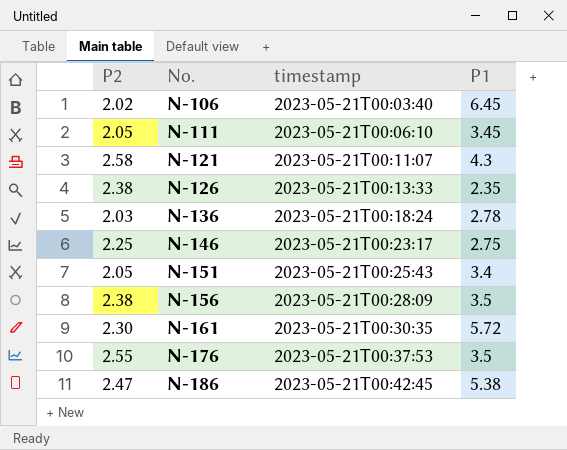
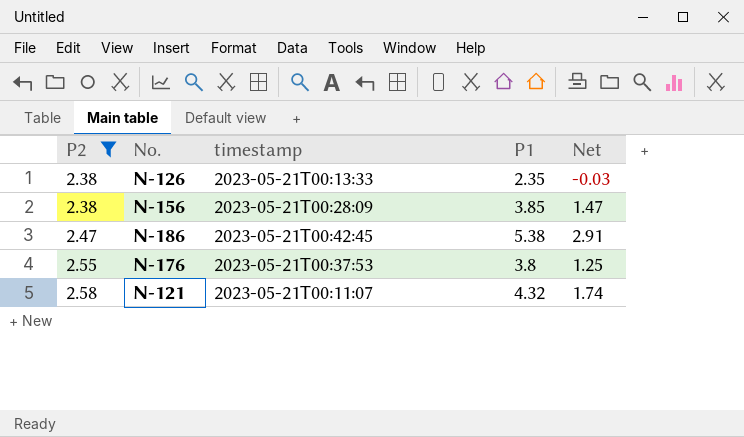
filter: none -> P2 >= 2.38
row order: No. ascending -> P2 ascending
column Net | formula: none -> [P1] - [P2]
N-156 | P1: 3.5 -> 3.85
N-176 | P1: 3.5 -> 3.8
N-121 | P1: 4.3 -> 4.32

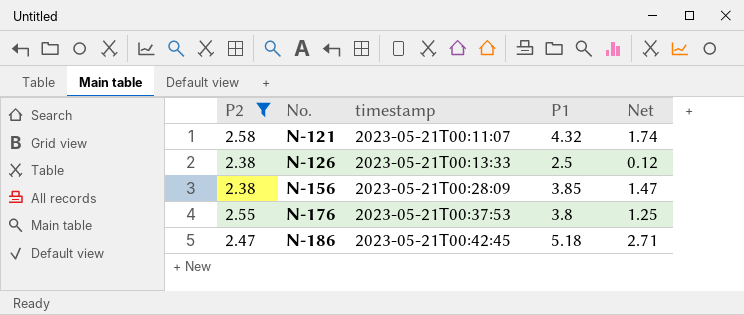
row order: P2 ascending -> No. ascending
N-126 | P1: 2.35 -> 2.5
N-126 | Net: -0.03 -> 0.12
N-186 | P1: 5.38 -> 5.18
N-186 | Net: 2.91 -> 2.71

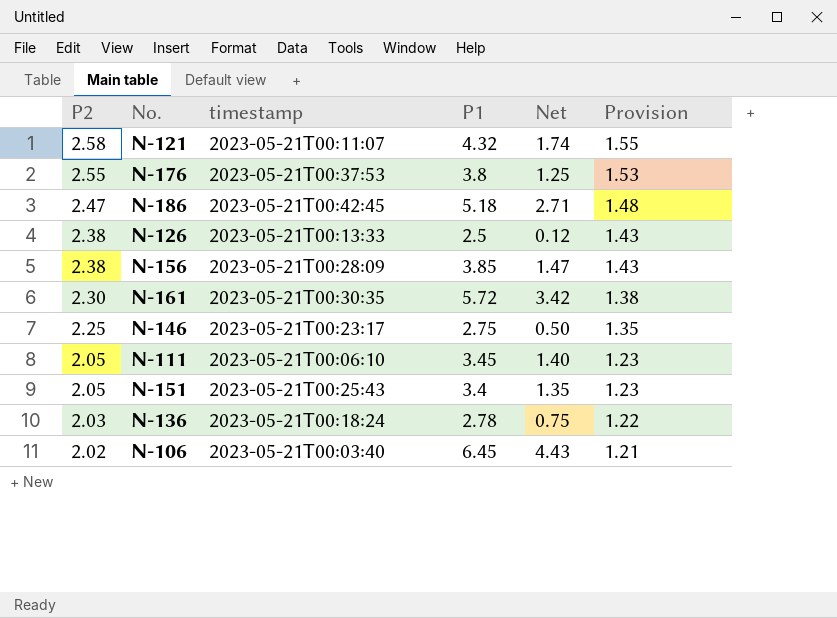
filter: P2 >= 2.38 -> none
row order: No. ascending -> P2 descending
column Provision | formula: none -> [P2] * 0.6

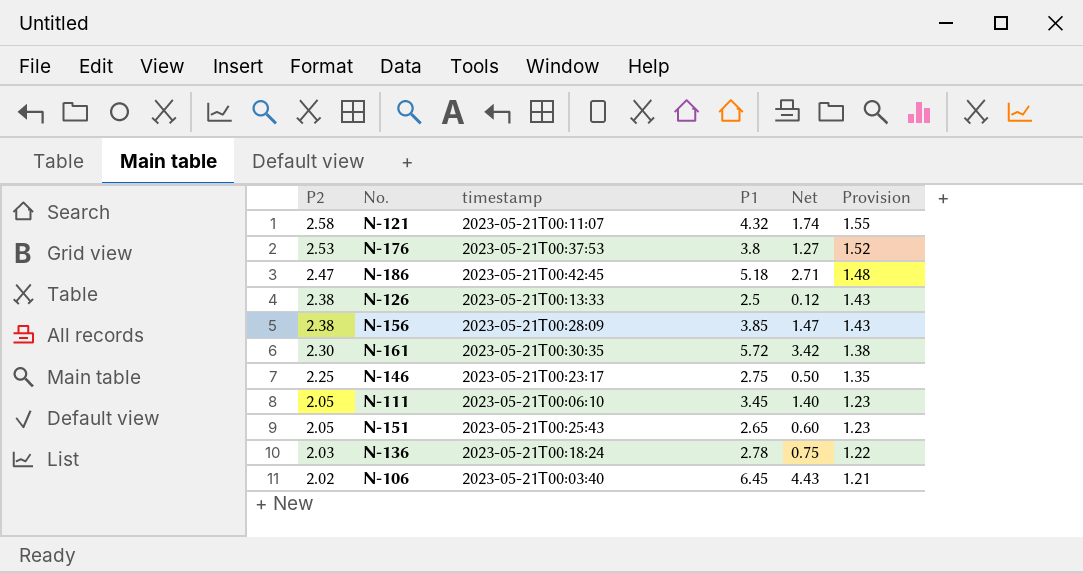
N-176 | P2: 2.55 -> 2.53
N-176 | Net: 1.25 -> 1.27
N-176 | Provision: 1.53 -> 1.52
N-151 | P1: 3.4 -> 2.65
N-151 | Net: 1.35 -> 0.60

